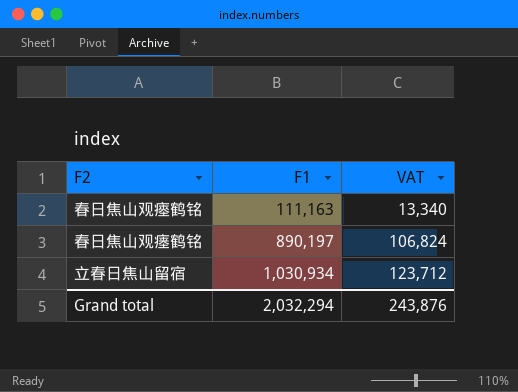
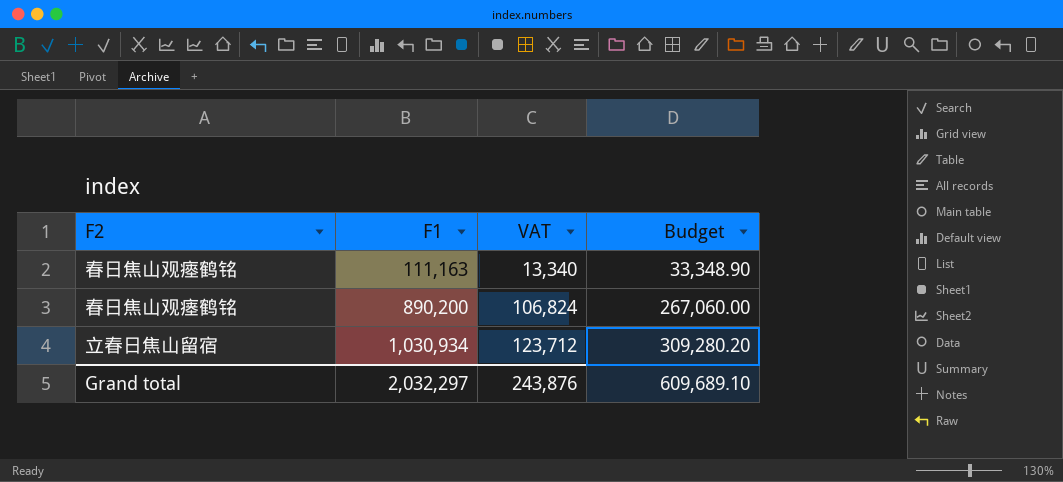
column Budget | formula: none -> [F1] * 0.3
春日焦山观瘗鹤铭 | F1: 890,197 -> 890,200
Grand total | F1: 2,032,294 -> 2,032,297

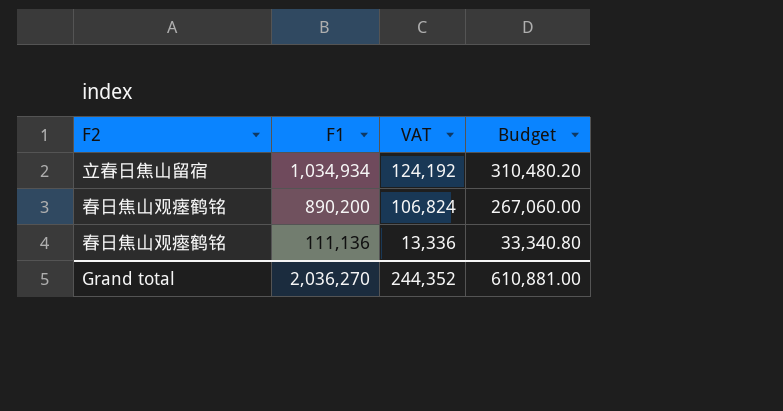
row order: F1 ascending -> F1 descending
立春日焦山留宿 | F1: 1,030,934 -> 1,034,934
立春日焦山留宿 | VAT: 123,712 -> 124,192
立春日焦山留宿 | Budget: 309,280.20 -> 310,480.20
春日焦山观瘞鹤铭 | F1: 111,163 -> 111,136
春日焦山观瘞鹤铭 | VAT: 13,340 -> 13,336
春日焦山观瘞鹤铭 | Budget: 33,348.90 -> 33,340.80
Grand total | F1: 2,032,297 -> 2,036,270
Grand total | VAT: 243,876 -> 244,352
Grand total | Budget: 609,689.10 -> 610,881.00

